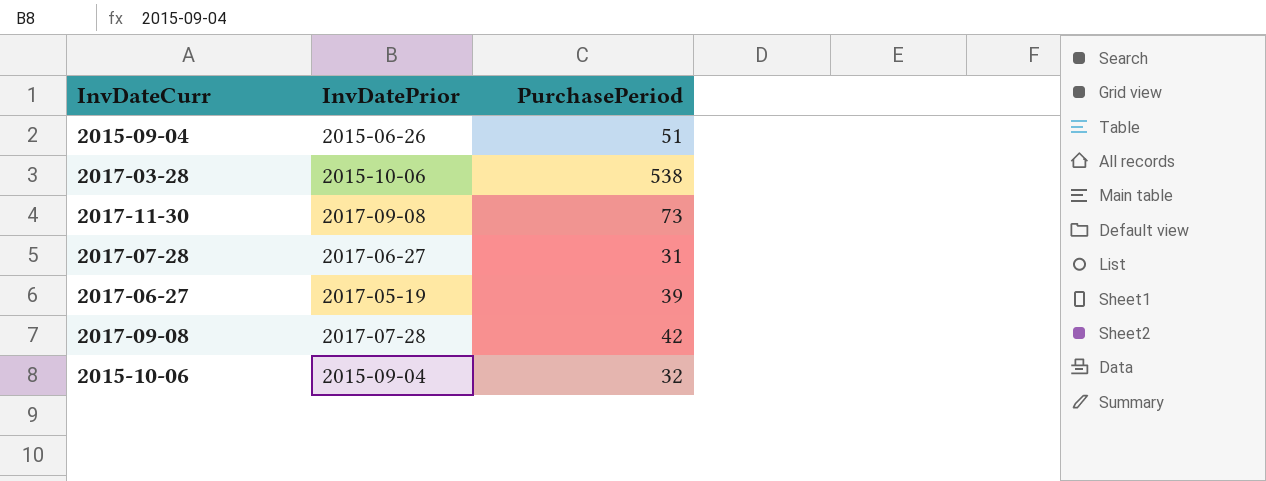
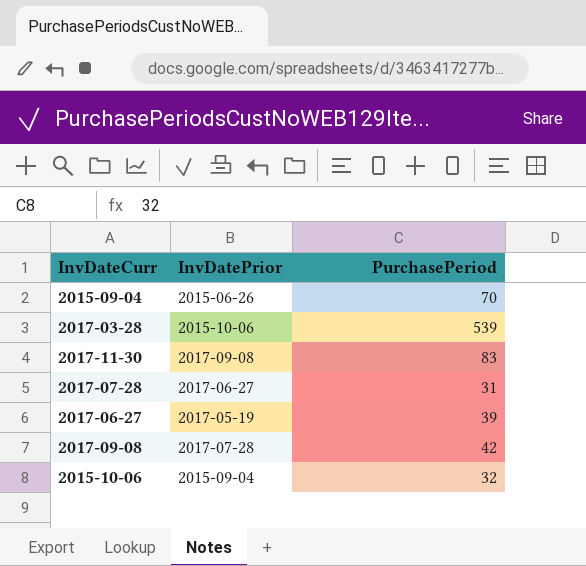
2015-09-04 | PurchasePeriod: 51 -> 70
2017-03-28 | PurchasePeriod: 538 -> 539
2017-11-30 | PurchasePeriod: 73 -> 83

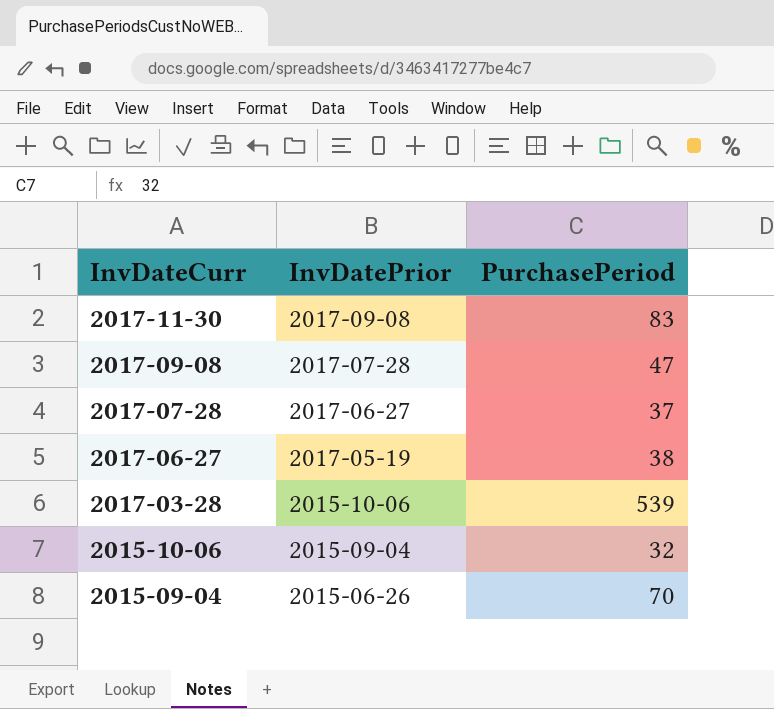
row order: none -> InvDateCurr descending
2017-09-08 | PurchasePeriod: 42 -> 47
2017-07-28 | PurchasePeriod: 31 -> 37
2017-06-27 | PurchasePeriod: 39 -> 38

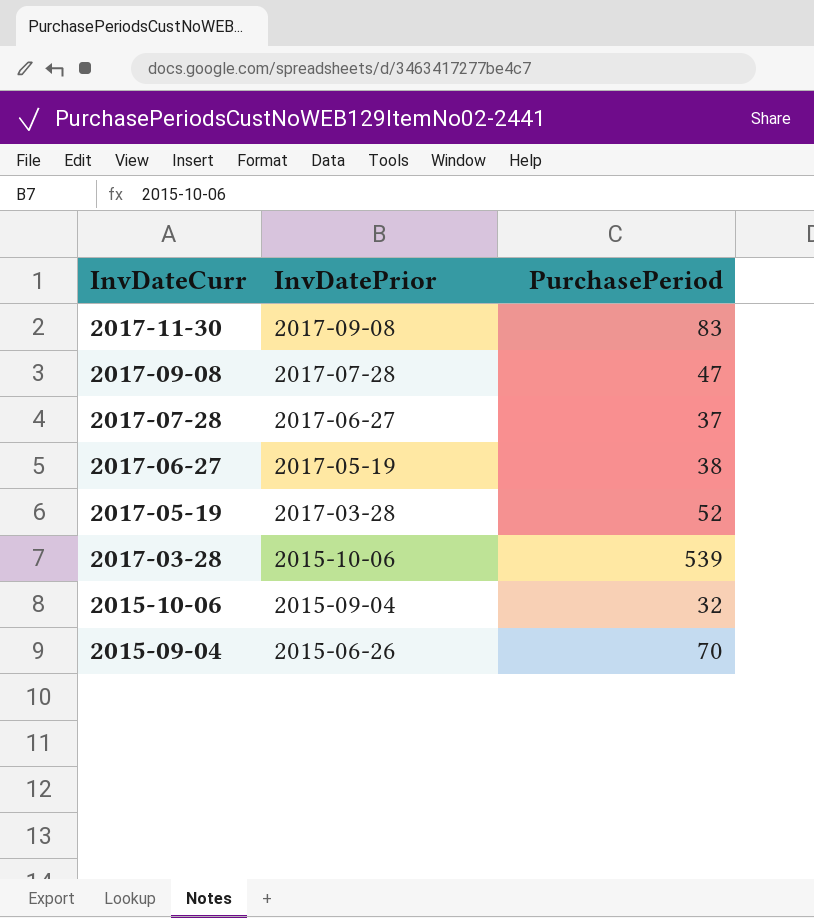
row 2017-05-19: none -> 2017-03-28 | 52

